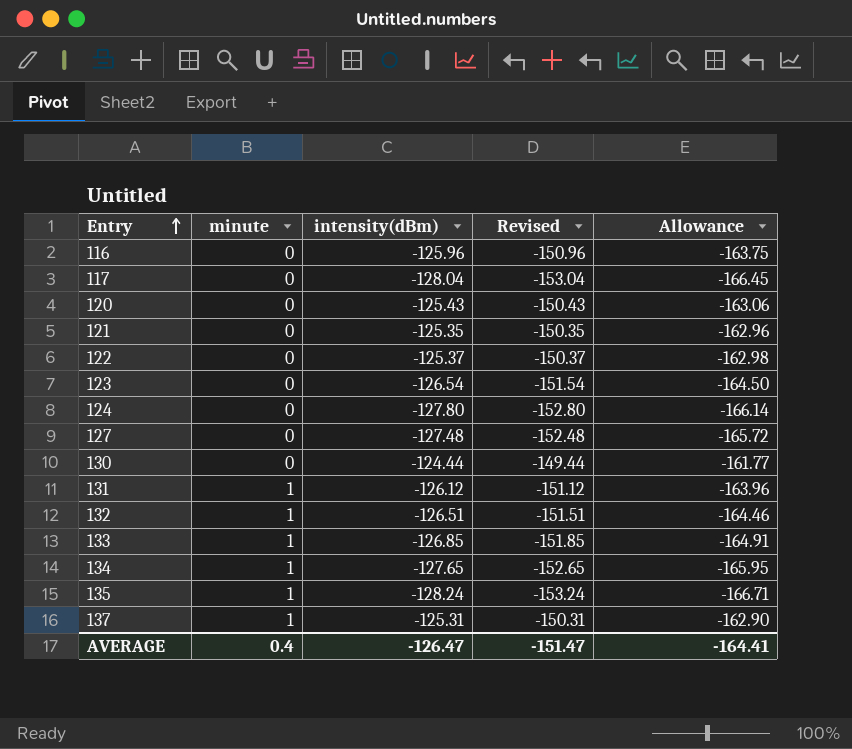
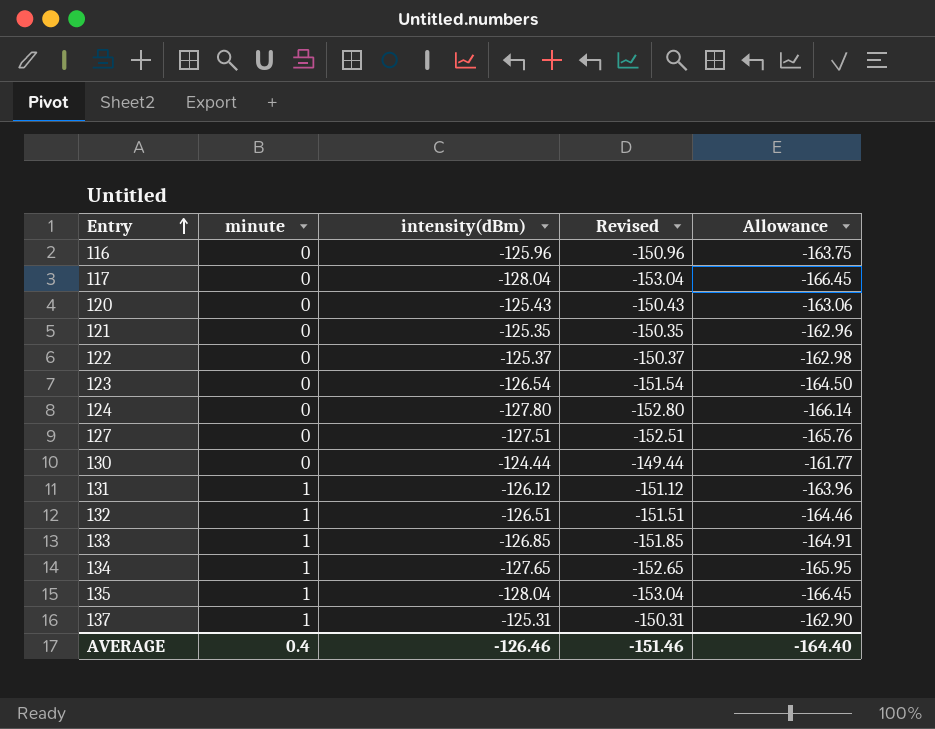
127 | intensity(dBm): -127.48 -> -127.51
127 | Revised: -152.48 -> -152.51
127 | Allowance: -165.72 -> -165.76
135 | intensity(dBm): -128.24 -> -128.04
135 | Revised: -153.24 -> -153.04
135 | Allowance: -166.71 -> -166.45
AVERAGE | intensity(dBm): -126.47 -> -126.46
AVERAGE | Revised: -151.47 -> -151.46
AVERAGE | Allowance: -164.41 -> -164.40

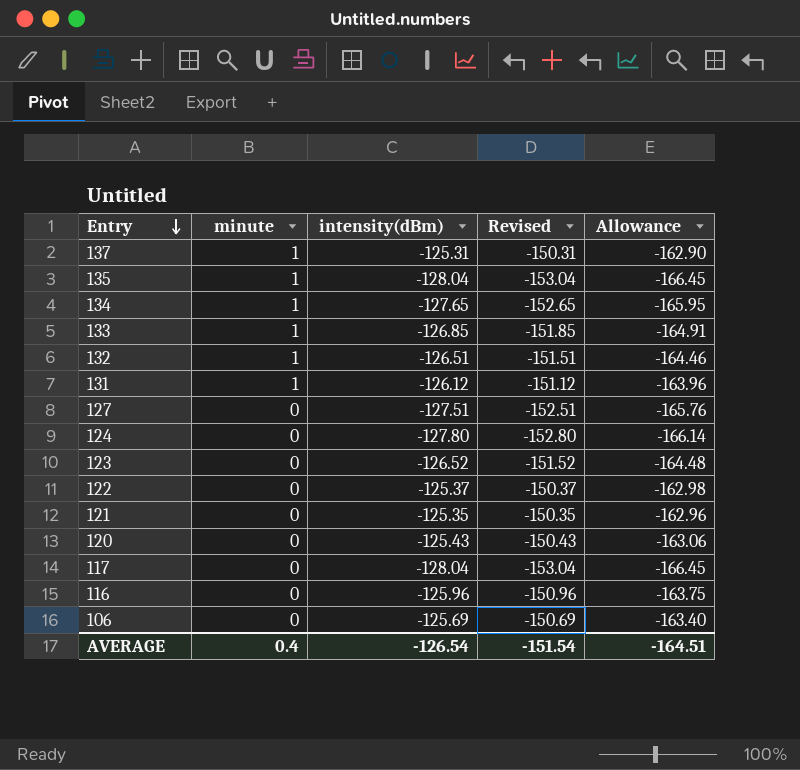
row order: Entry ascending -> Entry descending
row 130: 0 | -124.44 | -149.44 | -161.77 -> none
123 | intensity(dBm): -126.54 -> -126.52
123 | Revised: -151.54 -> -151.52
123 | Allowance: -164.50 -> -164.48
row 106: none -> 0 | -125.69 | -150.69 | -163.40
AVERAGE | intensity(dBm): -126.46 -> -126.54
AVERAGE | Revised: -151.46 -> -151.54
AVERAGE | Allowance: -164.40 -> -164.51

